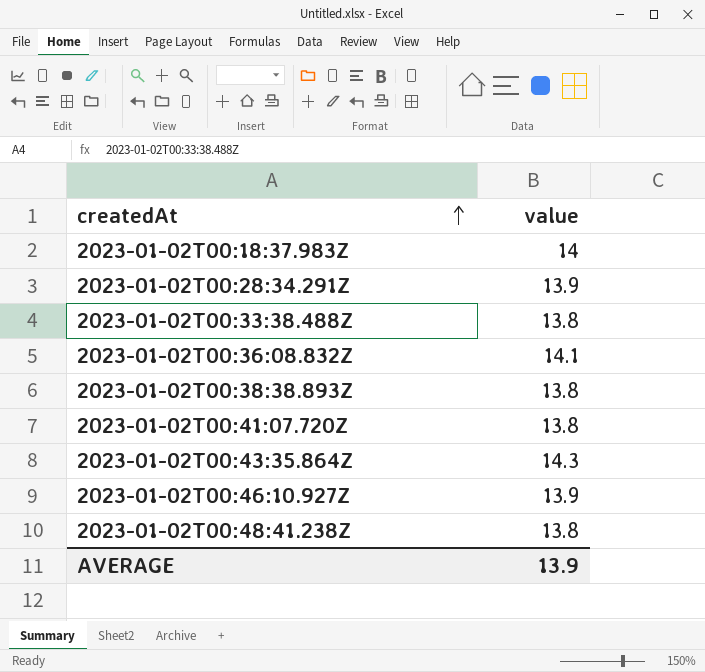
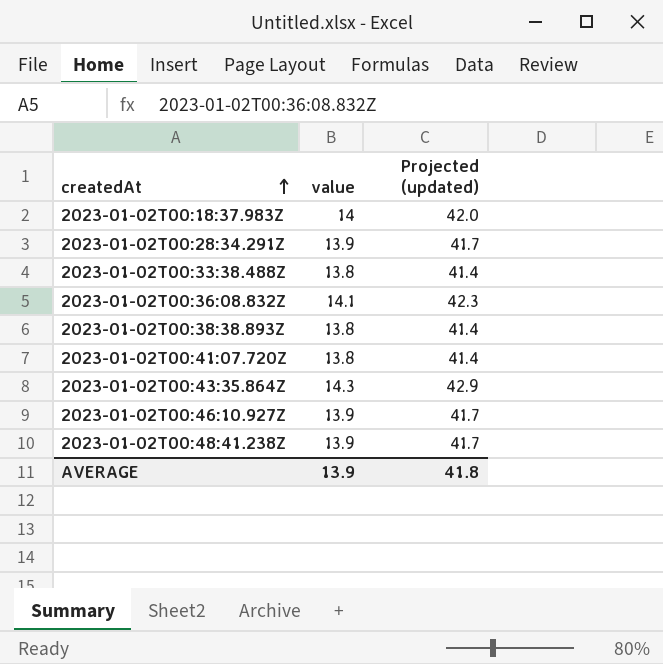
column Projected (updated) | formula: none -> [value] * 3
2023-01-02T00:48:41.238Z | value: 13.8 -> 13.9

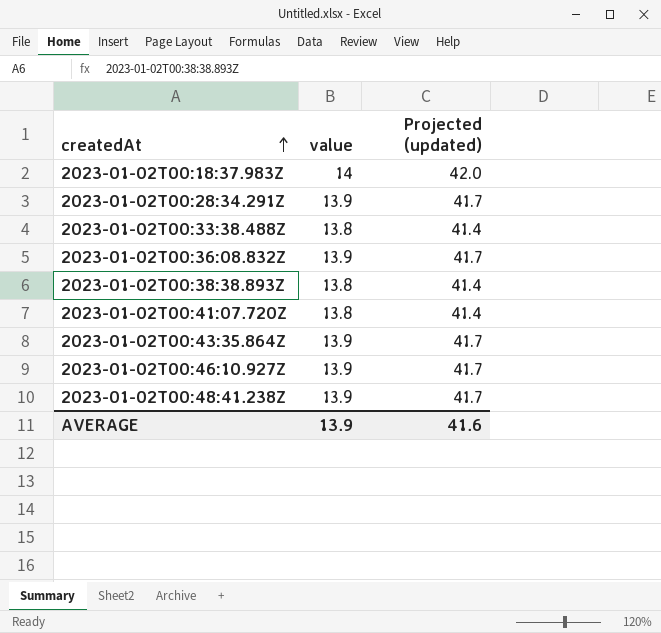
2023-01-02T00:36:08.832Z | value: 14.1 -> 13.9
2023-01-02T00:36:08.832Z | Projected (updated): 42.3 -> 41.7
2023-01-02T00:43:35.864Z | value: 14.3 -> 13.9
2023-01-02T00:43:35.864Z | Projected (updated): 42.9 -> 41.7
AVERAGE | Projected (updated): 41.8 -> 41.6

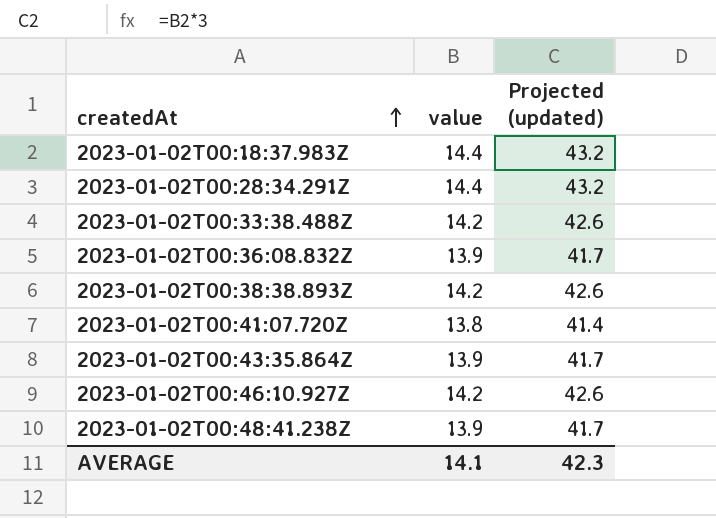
2023-01-02T00:18:37.983Z | value: 14 -> 14.4
2023-01-02T00:18:37.983Z | Projected (updated): 42.0 -> 43.2
2023-01-02T00:28:34.291Z | value: 13.9 -> 14.4
2023-01-02T00:28:34.291Z | Projected (updated): 41.7 -> 43.2
2023-01-02T00:33:38.488Z | value: 13.8 -> 14.2
2023-01-02T00:33:38.488Z | Projected (updated): 41.4 -> 42.6
2023-01-02T00:38:38.893Z | value: 13.8 -> 14.2
2023-01-02T00:38:38.893Z | Projected (updated): 41.4 -> 42.6
2023-01-02T00:46:10.927Z | value: 13.9 -> 14.2
2023-01-02T00:46:10.927Z | Projected (updated): 41.7 -> 42.6
AVERAGE | value: 13.9 -> 14.1
AVERAGE | Projected (updated): 41.6 -> 42.3

